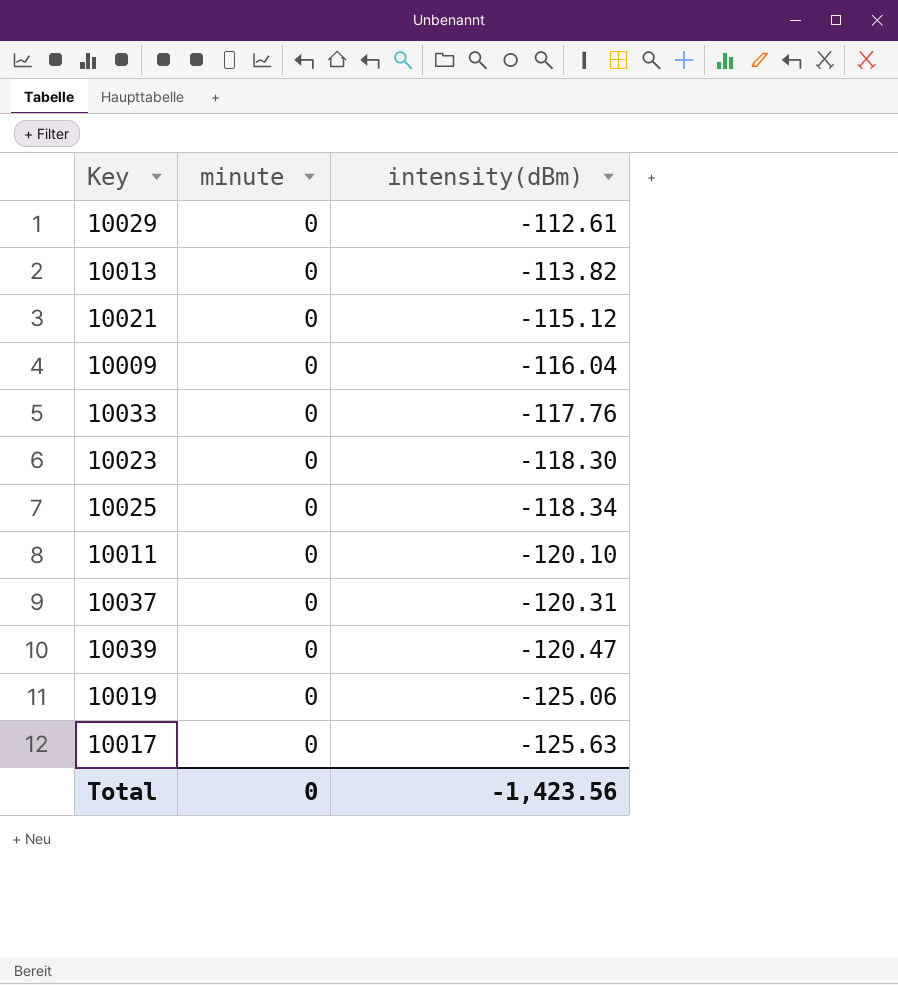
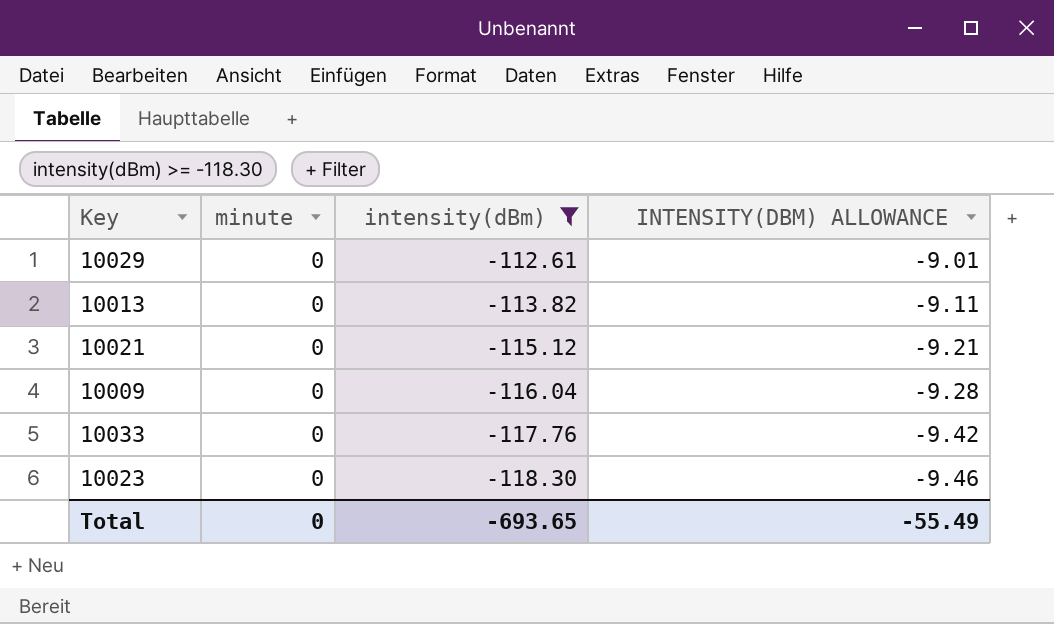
filter: none -> intensity(dBm) >= -118.30
column INTENSITY(DBM) ALLOWANCE | formula: none -> [intensity(dBm)] * 0.08
Total | intensity(dBm): -1,423.56 -> -693.65

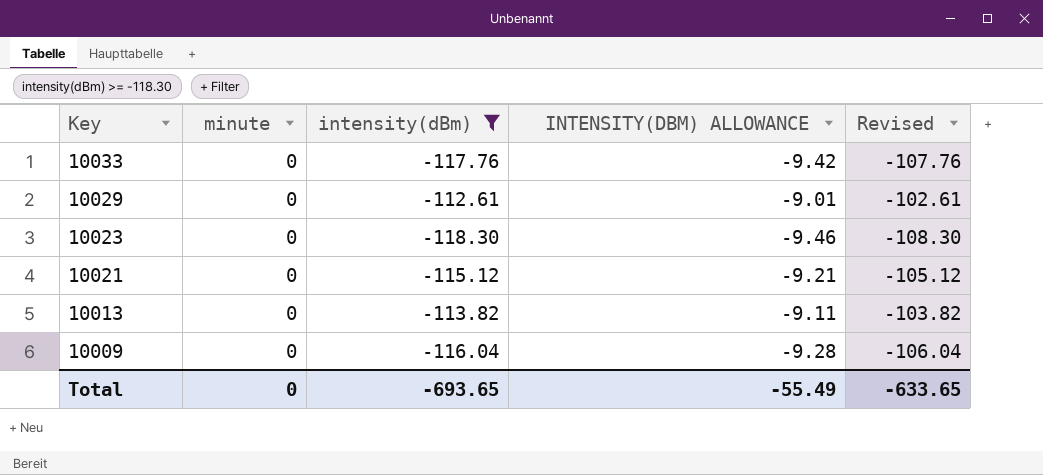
row order: intensity(dBm) descending -> Key descending
column Revised | formula: none -> [intensity(dBm)] + 10

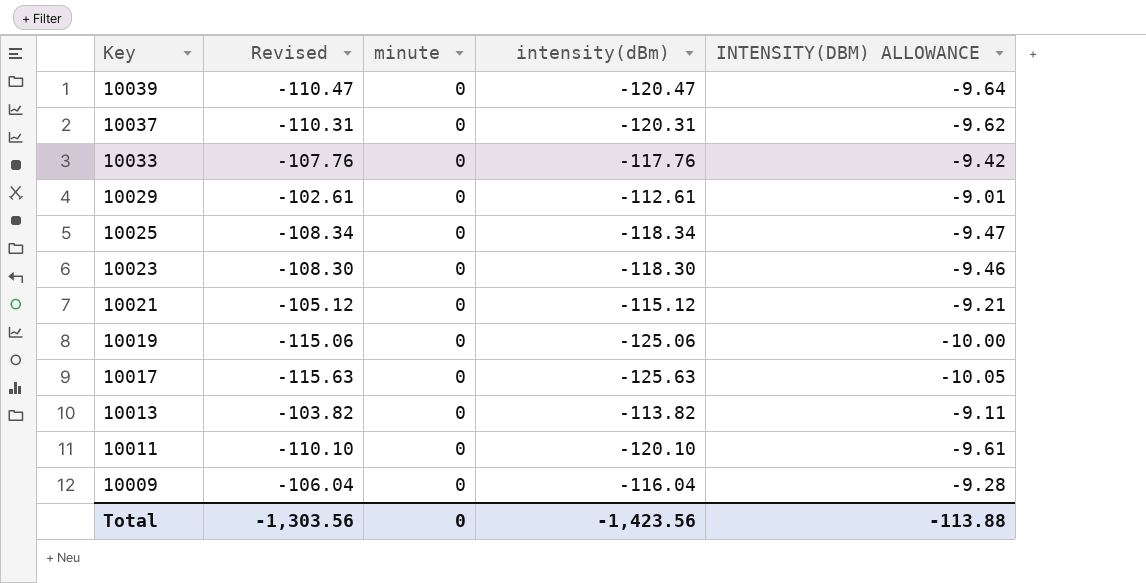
filter: intensity(dBm) >= -118.30 -> none
column Revised | position: 5 -> 2
Total | Revised: -633.65 -> -1,303.56
Total | intensity(dBm): -693.65 -> -1,423.56
Total | INTENSITY(DBM) ALLOWANCE: -55.49 -> -113.88

